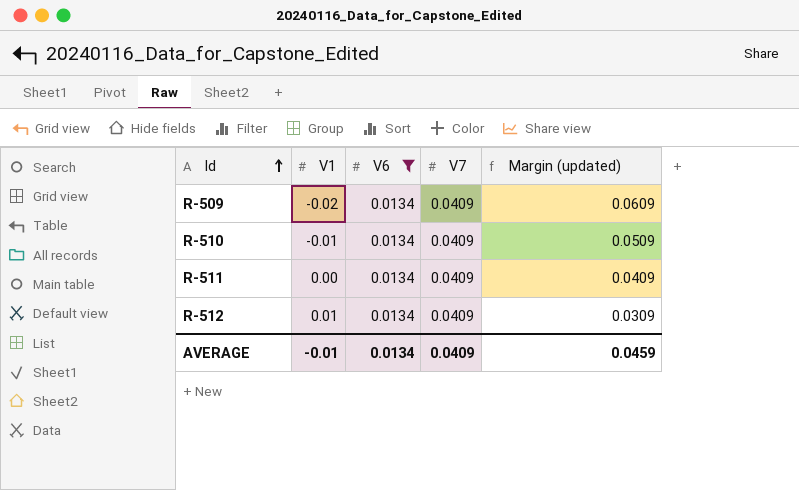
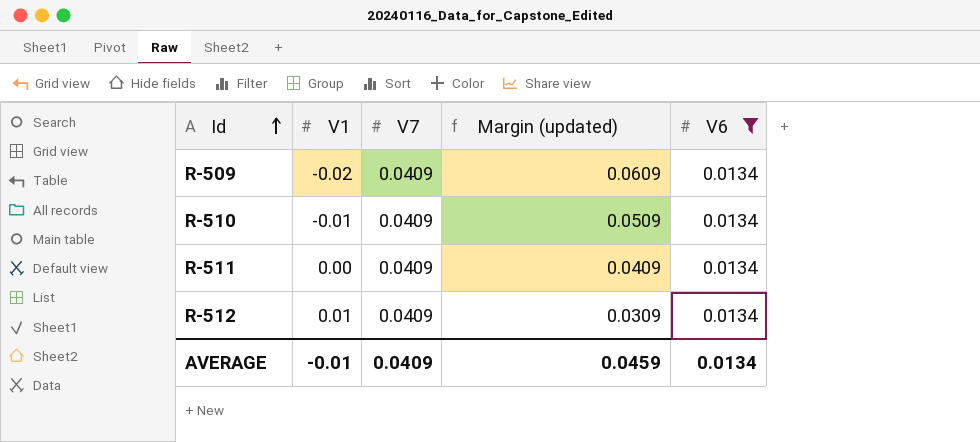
column V6 | position: 3 -> 5

